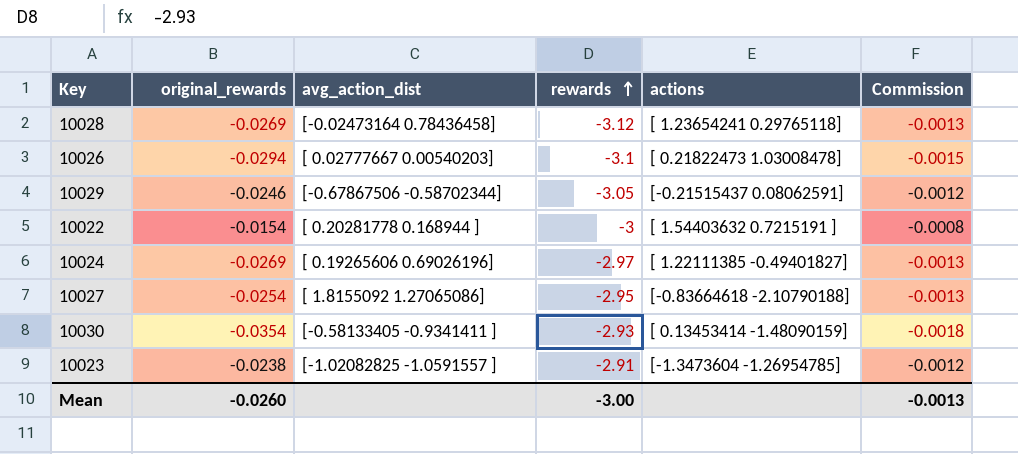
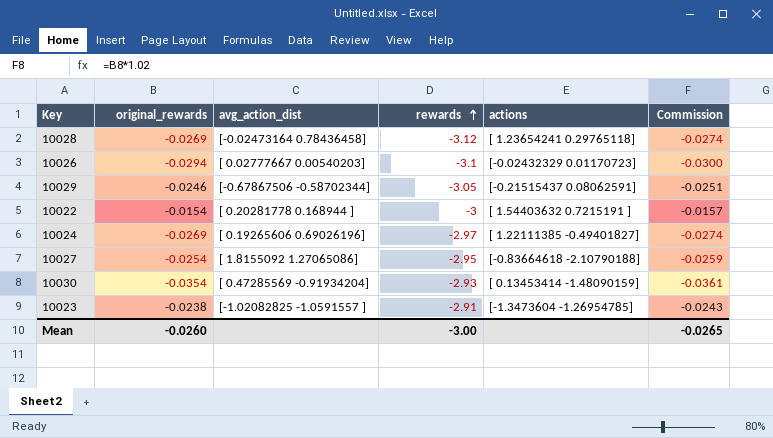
column Commission | formula: [original_rewards] * 0.05 -> [original_rewards] * 1.02
10026 | actions: [ 0.21822473 1.03008478] -> [-0.02432329 0.01170723]
10030 | avg_action_dist: [-0.58133405 -0.9341411 ] -> [ 0.47285569 -0.91934204]
Mean | Commission: -0.0013 -> -0.0265

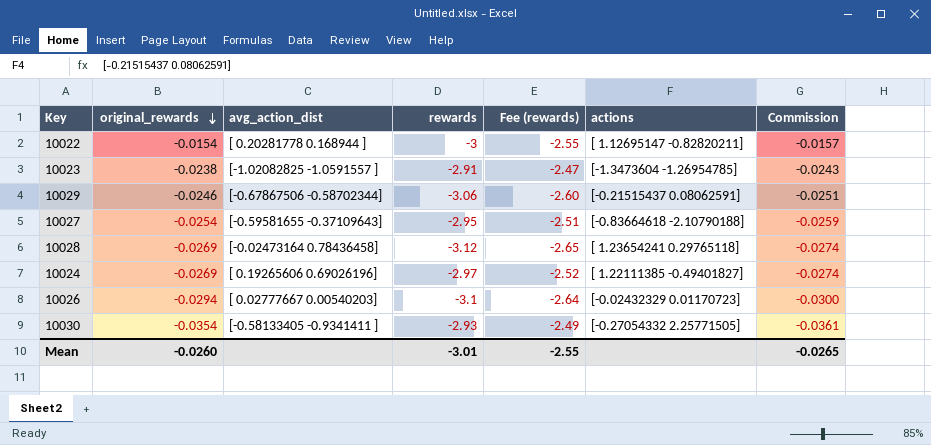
row order: rewards ascending -> original_rewards descending
column Fee (rewards) | formula: none -> [rewards] * 0.85
10022 | actions: [ 1.54403632 0.7215191 ] -> [ 1.12695147 -0.82820211]
10029 | rewards: -3.05 -> -3.06
10027 | avg_action_dist: [ 1.8155092 1.27065086] -> [-0.59581655 -0.37109643]
10030 | avg_action_dist: [ 0.47285569 -0.91934204] -> [-0.58133405 -0.9341411 ]
10030 | actions: [ 0.13453414 -1.48090159] -> [-0.27054332 2.25771505]
Mean | rewards: -3.00 -> -3.01

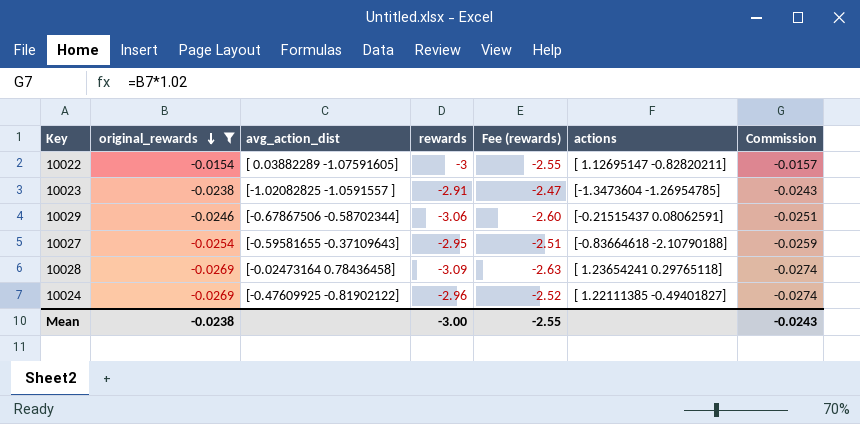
filter: none -> original_rewards >= -0.0269
10022 | avg_action_dist: [ 0.20281778 0.168944 ] -> [ 0.03882289 -1.07591605]
10028 | rewards: -3.12 -> -3.09
10028 | Fee (rewards): -2.65 -> -2.63
10024 | avg_action_dist: [ 0.19265606 0.69026196] -> [-0.47609925 -0.81902122]
10024 | rewards: -2.97 -> -2.96
Mean | original_rewards: -0.0260 -> -0.0238
Mean | rewards: -3.01 -> -3.00
Mean | Commission: -0.0265 -> -0.0243

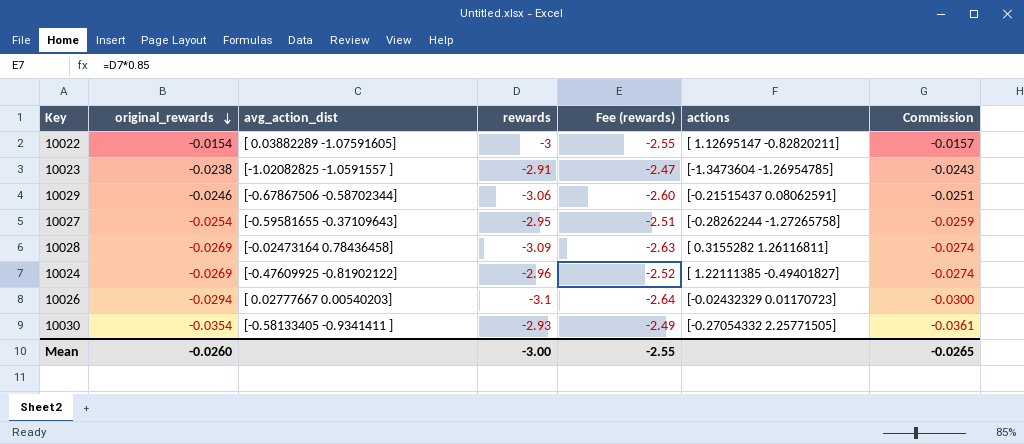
filter: original_rewards >= -0.0269 -> none
10027 | actions: [-0.83664618 -2.10790188] -> [-0.28262244 -1.27265758]
10028 | actions: [ 1.23654241 0.29765118] -> [ 0.3155282 1.26116811]
Mean | original_rewards: -0.0238 -> -0.0260
Mean | Commission: -0.0243 -> -0.0265

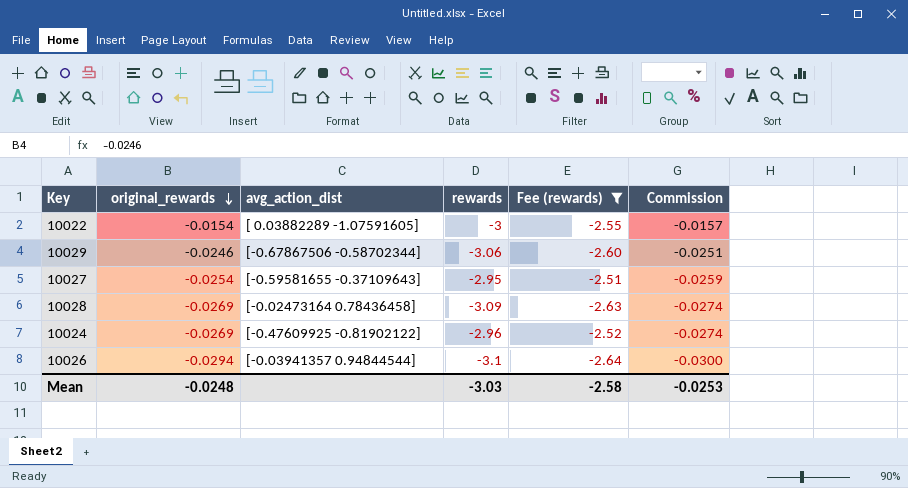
filter: none -> Fee (rewards) <= -2.51
column actions | position: 6 -> none
10026 | avg_action_dist: [ 0.02777667 0.00540203] -> [-0.03941357 0.94844544]
Mean | original_rewards: -0.0260 -> -0.0248
Mean | rewards: -3.00 -> -3.03
Mean | Fee (rewards): -2.55 -> -2.58
Mean | Commission: -0.0265 -> -0.0253

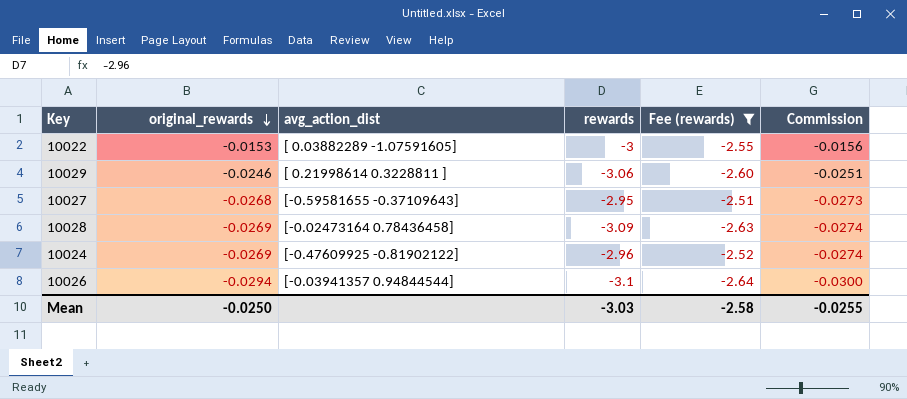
10022 | original_rewards: -0.0154 -> -0.0153
10022 | Commission: -0.0157 -> -0.0156
10029 | avg_action_dist: [-0.67867506 -0.58702344] -> [ 0.21998614 0.3228811 ]
10027 | original_rewards: -0.0254 -> -0.0268
10027 | Commission: -0.0259 -> -0.0273
Mean | original_rewards: -0.0248 -> -0.0250
Mean | Commission: -0.0253 -> -0.0255

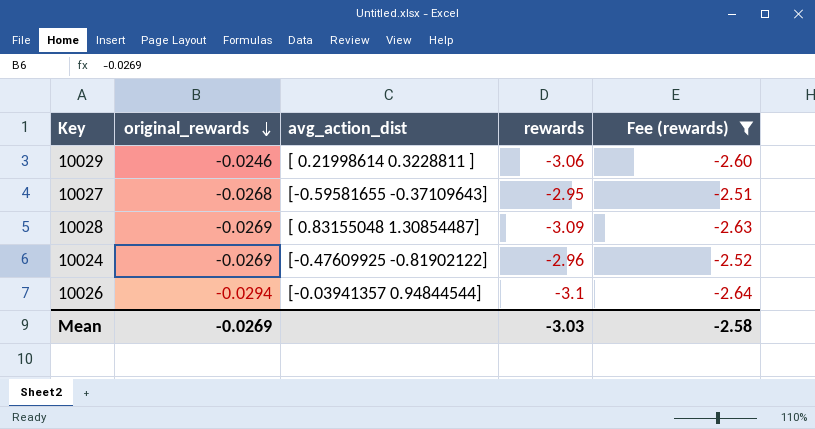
column Commission | formula: [original_rewards] * 1.02 -> none
row 10022: -0.0153 | [ 0.03882289 -1.07591605] | -3 | -2.55 | -0.0156 -> none
10028 | avg_action_dist: [-0.02473164 0.78436458] -> [ 0.83155048 1.30854487]
Mean | original_rewards: -0.0250 -> -0.0269

